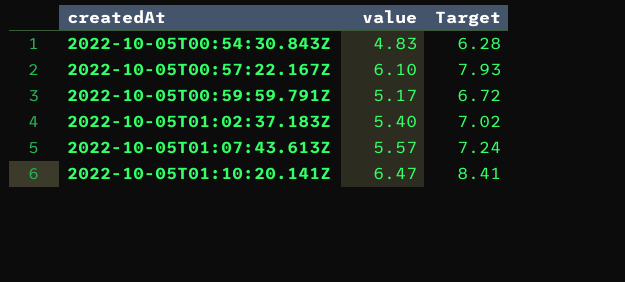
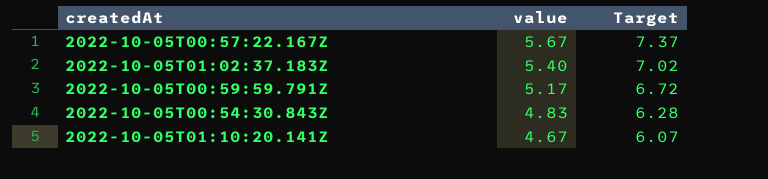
row order: createdAt ascending -> value descending
row 2022-10-05T01:07:43.613Z: 5.57 | 7.24 -> none
2022-10-05T00:57:22.167Z | value: 6.10 -> 5.67
2022-10-05T00:57:22.167Z | Target: 7.93 -> 7.37
2022-10-05T01:10:20.141Z | value: 6.47 -> 4.67
2022-10-05T01:10:20.141Z | Target: 8.41 -> 6.07

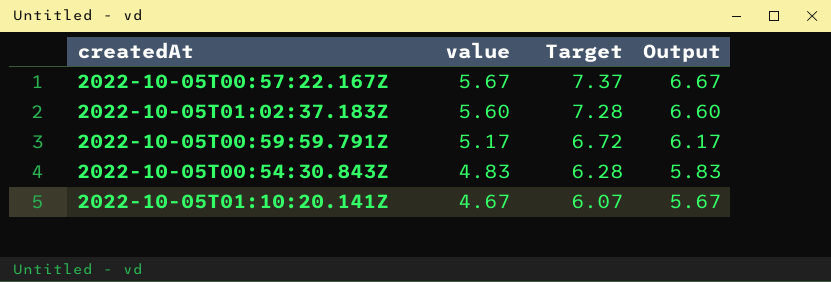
column Output | formula: none -> [value] + 1
2022-10-05T01:02:37.183Z | value: 5.40 -> 5.60
2022-10-05T01:02:37.183Z | Target: 7.02 -> 7.28

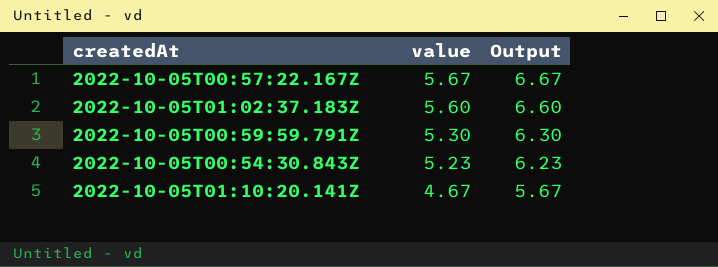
column Target | formula: [value] * 1.3 -> none
2022-10-05T00:59:59.791Z | value: 5.17 -> 5.30
2022-10-05T00:59:59.791Z | Output: 6.17 -> 6.30
2022-10-05T00:54:30.843Z | value: 4.83 -> 5.23
2022-10-05T00:54:30.843Z | Output: 5.83 -> 6.23

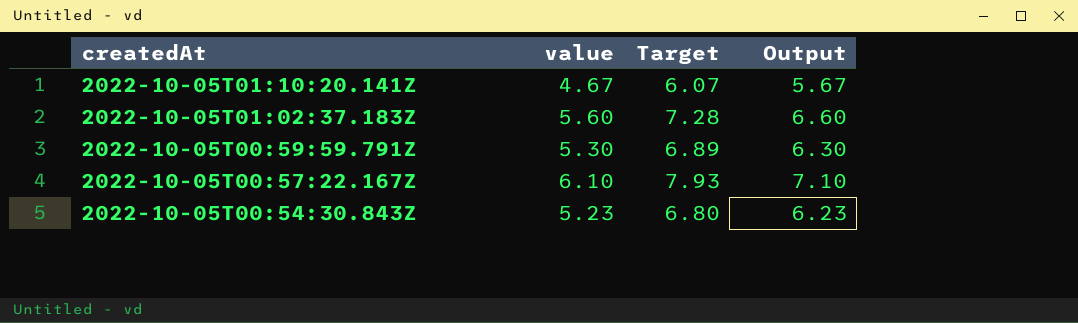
row order: value descending -> createdAt descending
column Target | formula: none -> [value] * 1.3
2022-10-05T00:57:22.167Z | value: 5.67 -> 6.10
2022-10-05T00:57:22.167Z | Output: 6.67 -> 7.10

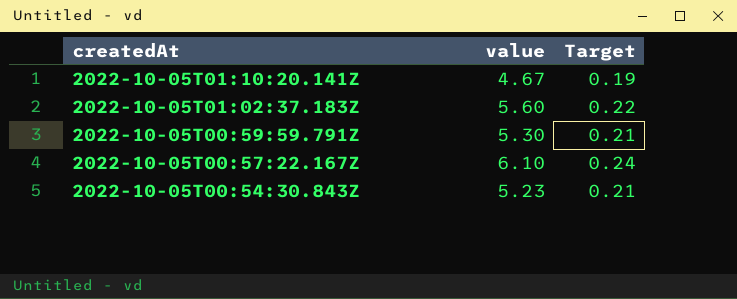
column Output | formula: [value] + 1 -> none
column Target | formula: [value] * 1.3 -> [value] * 0.04

